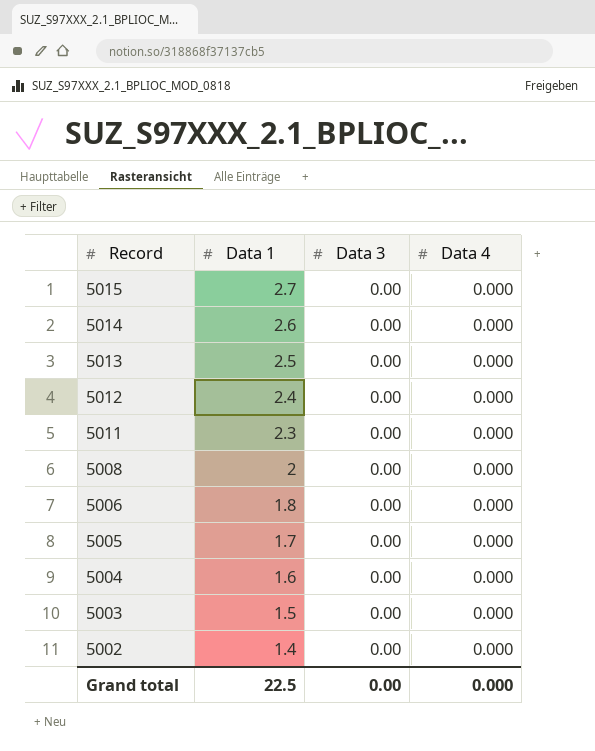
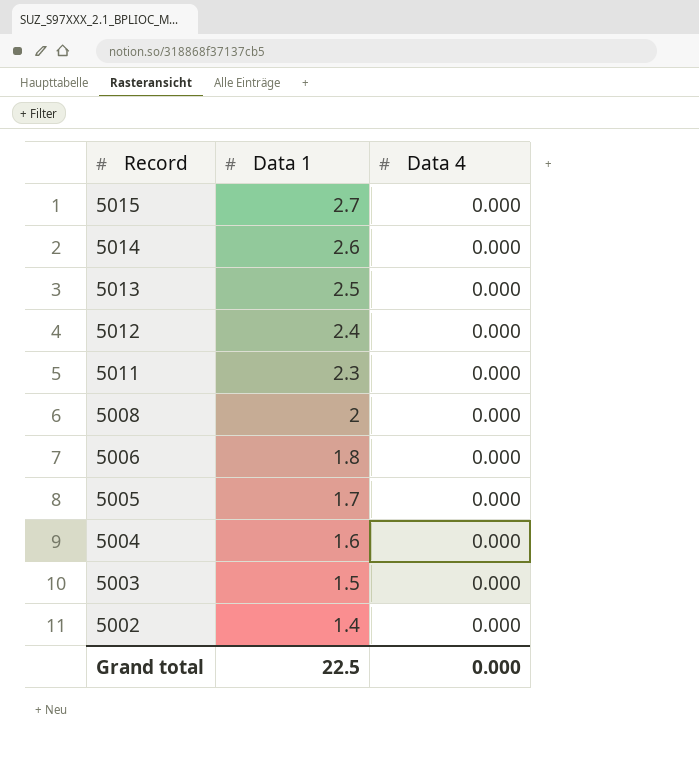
column Data 3 | position: 3 -> none

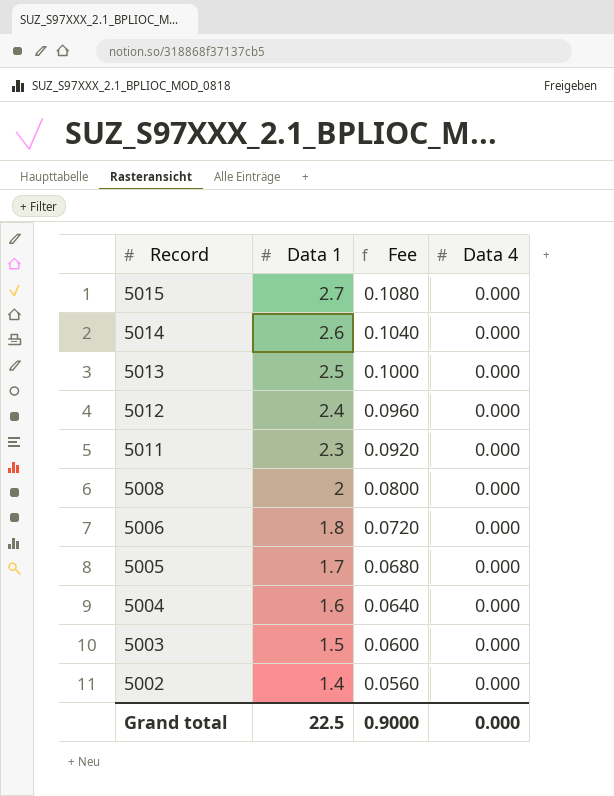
column Fee | formula: none -> [Data 1] * 0.04

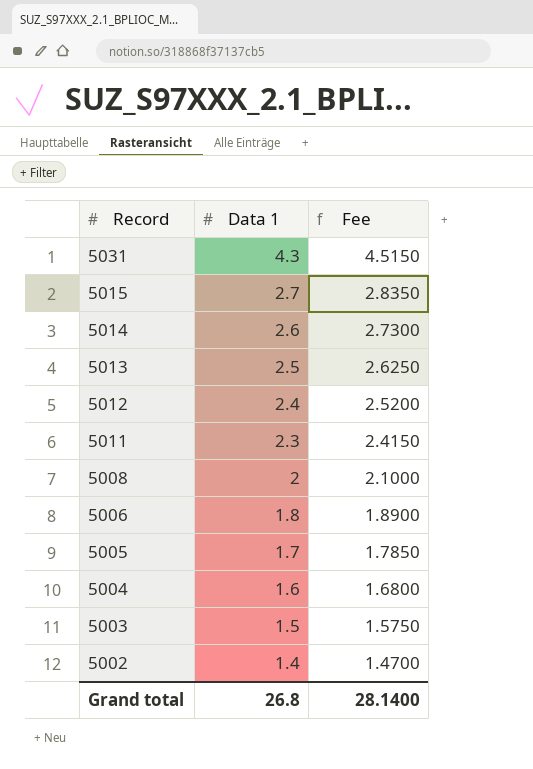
column Data 4 | position: 4 -> none
column Fee | formula: [Data 1] * 0.04 -> [Data 1] * 1.05
row 5031: none -> 4.3 | 4.5150
Grand total | Data 1: 22.5 -> 26.8
Grand total | Fee: 0.9000 -> 28.1400

